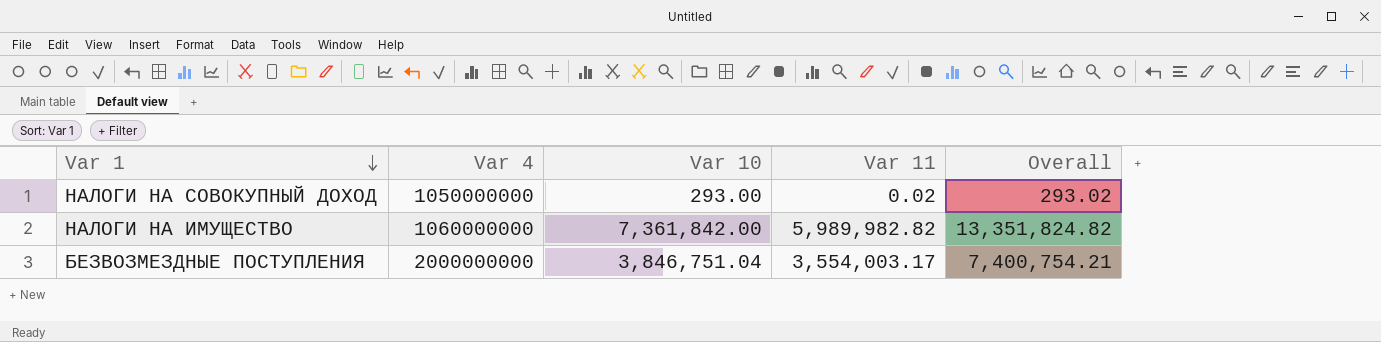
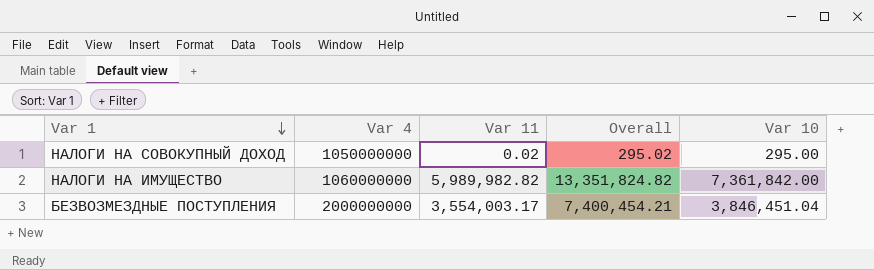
column Var 10 | position: 3 -> 5
НАЛОГИ НА СОВОКУПНЫЙ ДОХОД | Overall: 293.02 -> 295.02
НАЛОГИ НА СОВОКУПНЫЙ ДОХОД | Var 10: 293.00 -> 295.00
БЕЗВОЗМЕЗДНЫЕ ПОСТУПЛЕНИЯ | Overall: 7,400,754.21 -> 7,400,454.21
БЕЗВОЗМЕЗДНЫЕ ПОСТУПЛЕНИЯ | Var 10: 3,846,751.04 -> 3,846,451.04

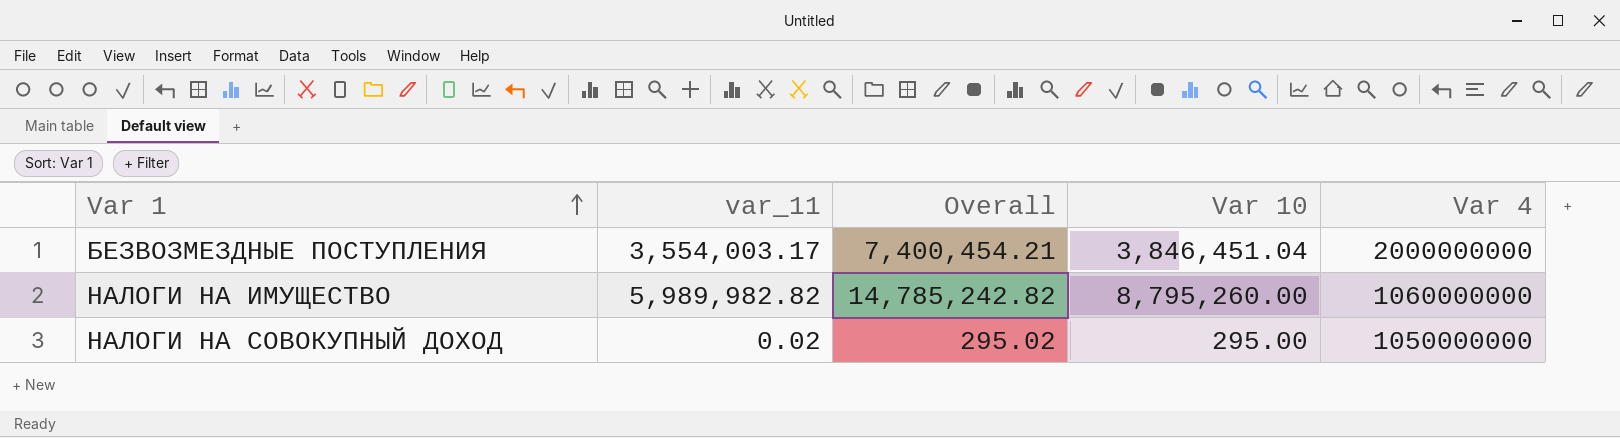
row order: Var 1 descending -> Var 1 ascending
column name: Var 11 -> var_11
column Var 4 | position: 2 -> 5
НАЛОГИ НА ИМУЩЕСТВО | Overall: 13,351,824.82 -> 14,785,242.82
НАЛОГИ НА ИМУЩЕСТВО | Var 10: 7,361,842.00 -> 8,795,260.00

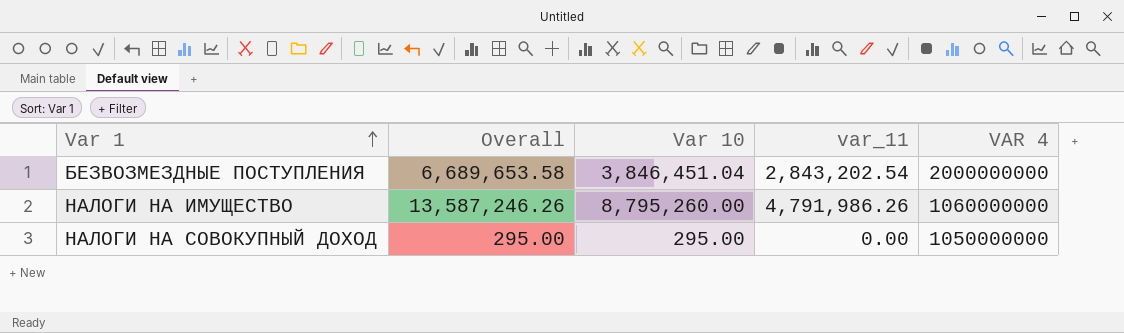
column var_11 | position: 2 -> 4
column name: Var 4 -> VAR 4
БЕЗВОЗМЕЗДНЫЕ ПОСТУПЛЕНИЯ | Overall: 7,400,454.21 -> 6,689,653.58
БЕЗВОЗМЕЗДНЫЕ ПОСТУПЛЕНИЯ | var_11: 3,554,003.17 -> 2,843,202.54
НАЛОГИ НА ИМУЩЕСТВО | Overall: 14,785,242.82 -> 13,587,246.26
НАЛОГИ НА ИМУЩЕСТВО | var_11: 5,989,982.82 -> 4,791,986.26
НАЛОГИ НА СОВОКУПНЫЙ ДОХОД | Overall: 295.02 -> 295.00
НАЛОГИ НА СОВОКУПНЫЙ ДОХОД | var_11: 0.02 -> 0.00

